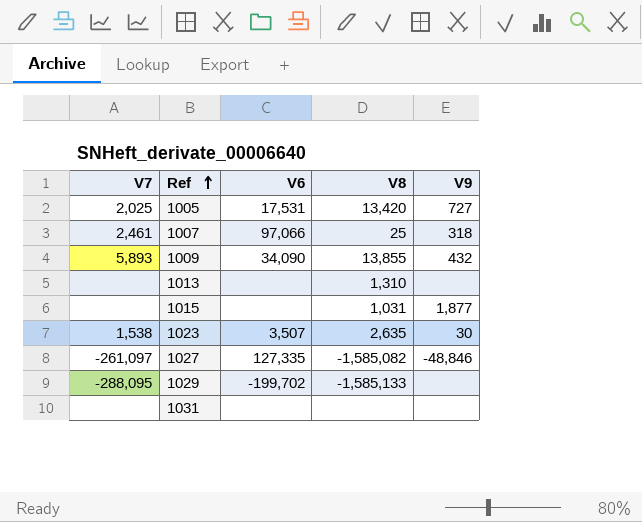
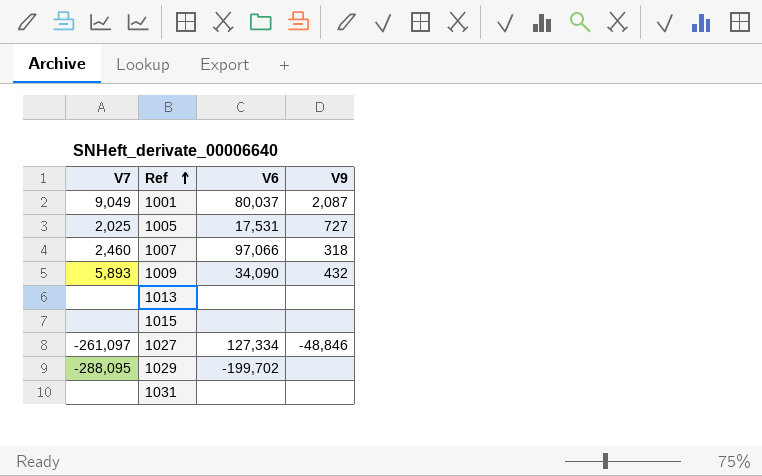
column V8 | position: 4 -> none
row 1023: 1,538 | 3,507 | 2,635 | 30 -> none
row 1001: none -> 9,049 | 80,037 | 2,087
1007 | V7: 2,461 -> 2,460
1015 | V9: 1,877 -> none
1027 | V6: 127,335 -> 127,334

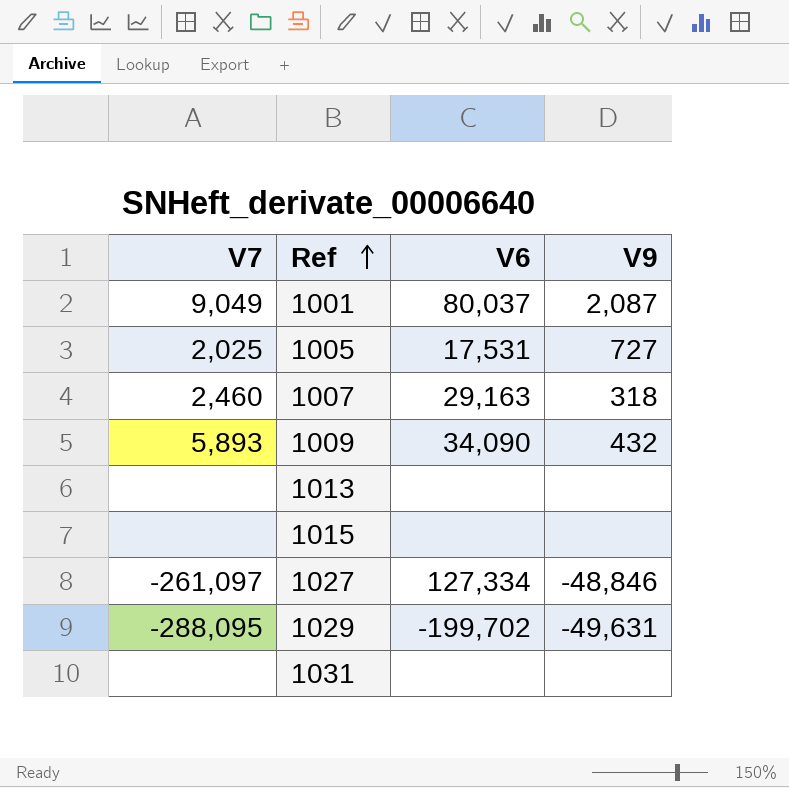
1007 | V6: 97,066 -> 29,163
1029 | V9: none -> -49,631

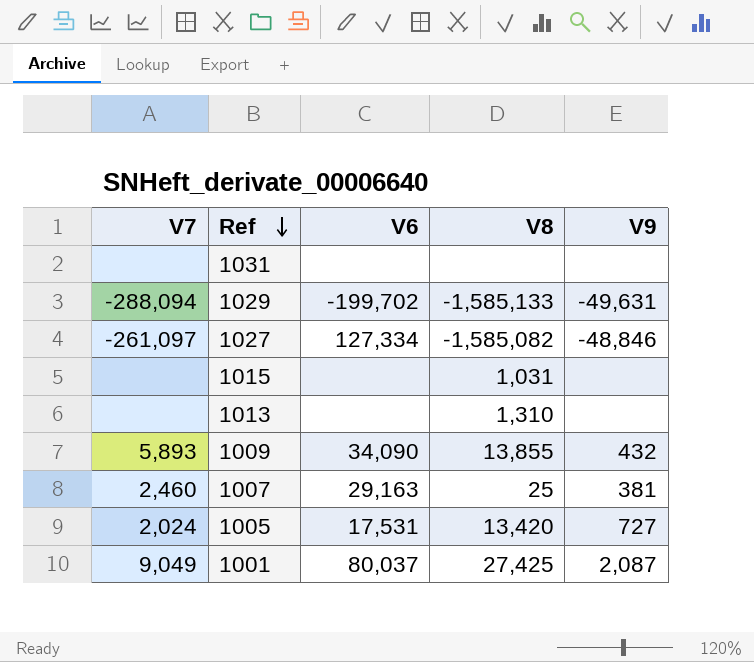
row order: Ref ascending -> Ref descending
column V8 | position: none -> 4
1029 | V7: -288,095 -> -288,094
1007 | V9: 318 -> 381
1005 | V7: 2,025 -> 2,024

